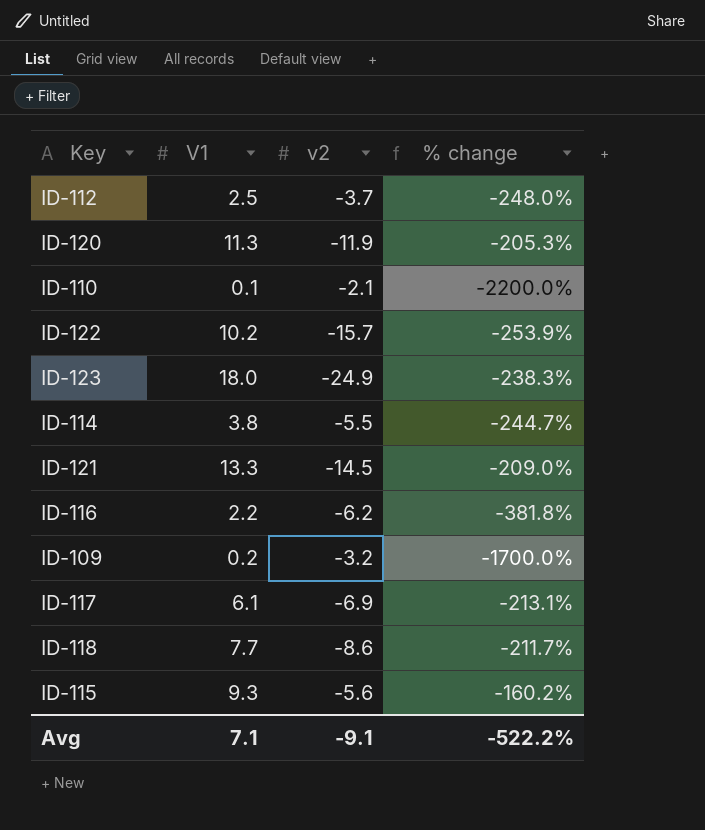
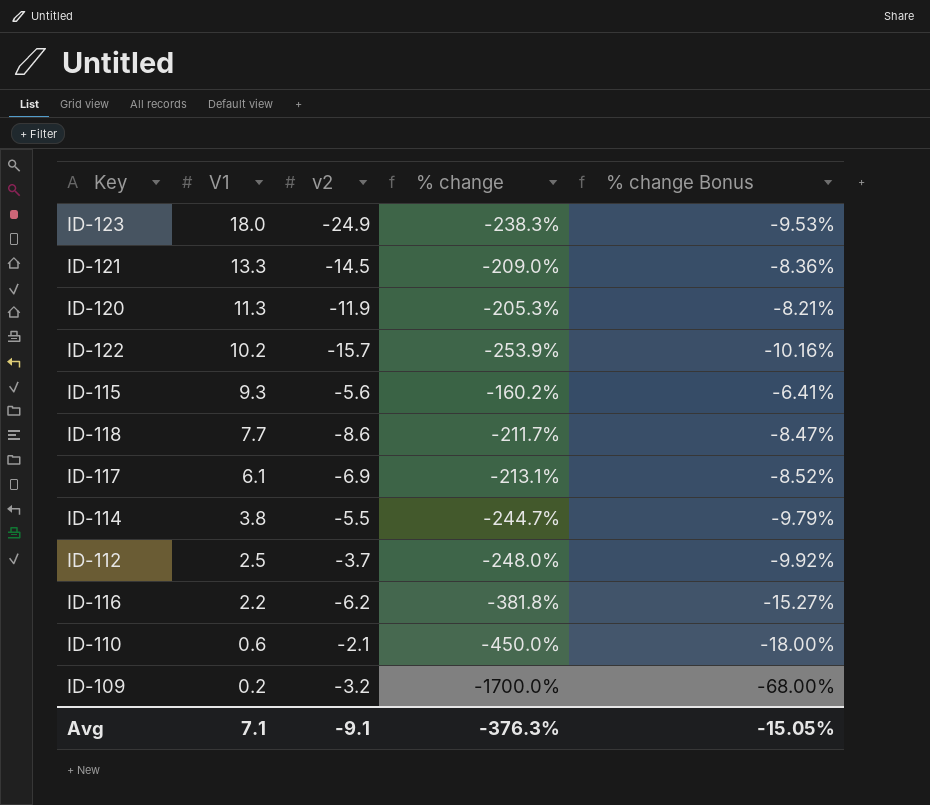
row order: none -> V1 descending
column % change Bonus | formula: none -> [% change] * 0.04
ID-110 | V1: 0.1 -> 0.6
ID-110 | % change: -2200.0% -> -450.0%
Avg | % change: -522.2% -> -376.3%

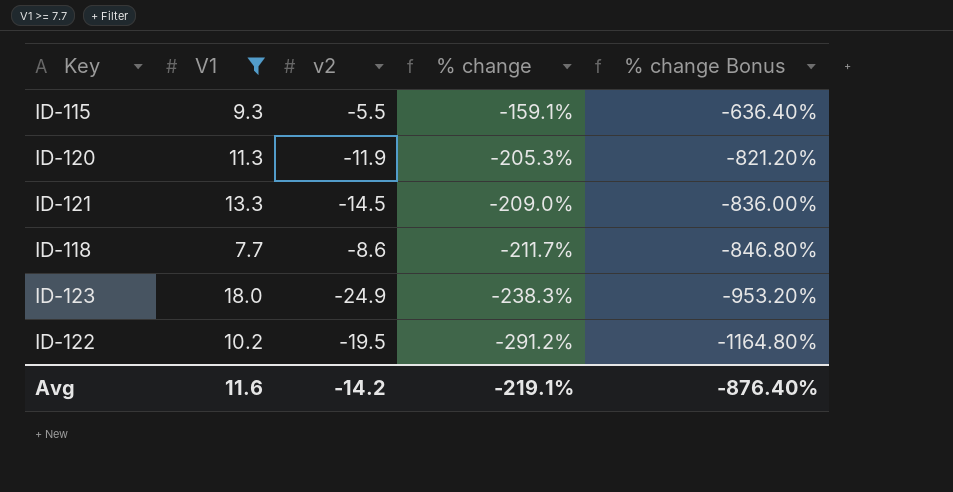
filter: none -> V1 >= 7.7
row order: V1 descending -> % change descending
column % change Bonus | formula: [% change] * 0.04 -> [% change] * 4
ID-115 | v2: -5.6 -> -5.5
ID-115 | % change: -160.2% -> -159.1%
ID-122 | v2: -15.7 -> -19.5
ID-122 | % change: -253.9% -> -291.2%
Avg | V1: 7.1 -> 11.6
Avg | v2: -9.1 -> -14.2
Avg | % change: -376.3% -> -219.1%
Avg | % change Bonus: -15.05% -> -876.40%

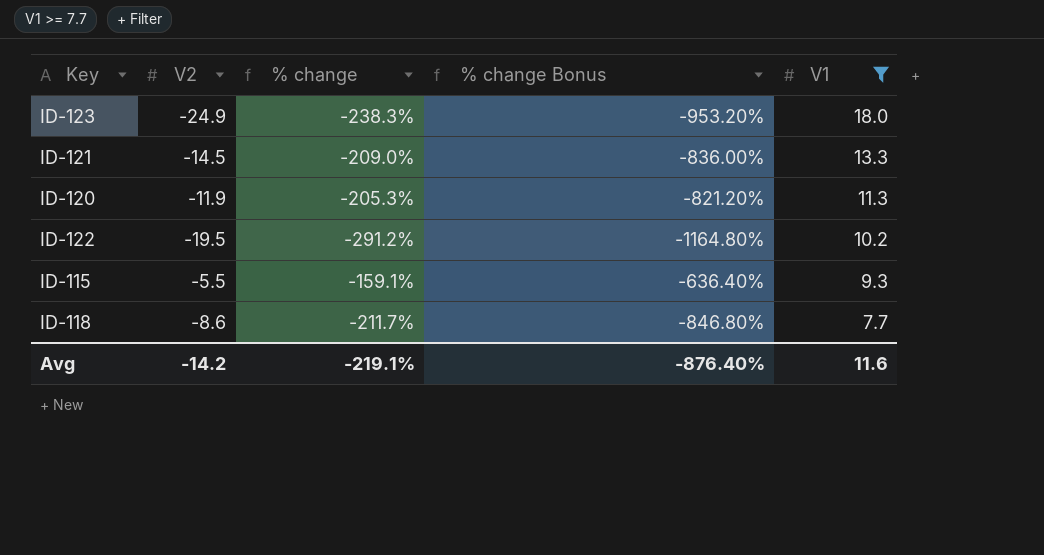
row order: % change descending -> V1 descending
column name: v2 -> V2
column V1 | position: 2 -> 5

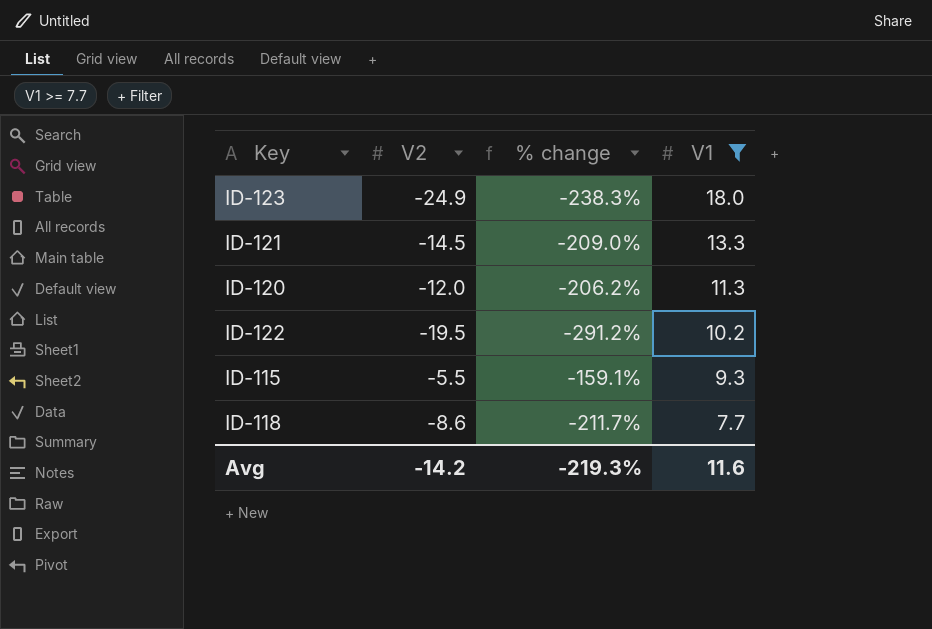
column % change Bonus | formula: [% change] * 4 -> none
ID-120 | V2: -11.9 -> -12.0
ID-120 | % change: -205.3% -> -206.2%
Avg | % change: -219.1% -> -219.3%

